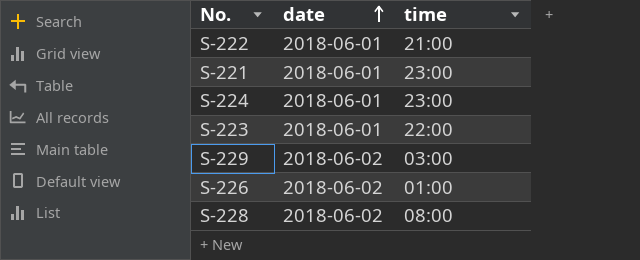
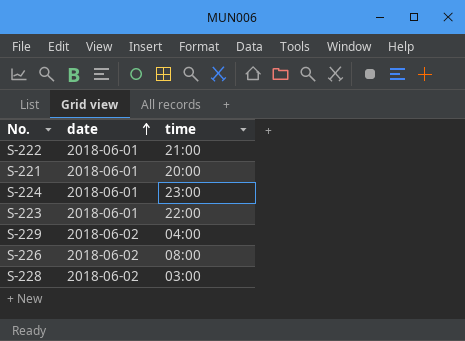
S-221 | time: 23:00 -> 20:00
S-229 | time: 03:00 -> 04:00
S-226 | time: 01:00 -> 08:00
S-228 | time: 08:00 -> 03:00

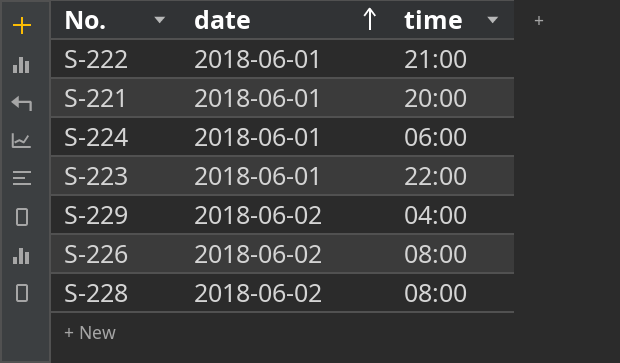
S-224 | time: 23:00 -> 06:00
S-228 | time: 03:00 -> 08:00

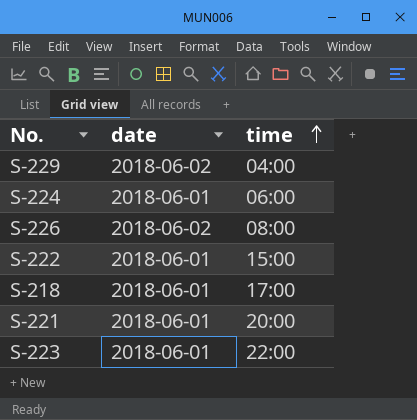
row order: date ascending -> time ascending
row S-228: 2018-06-02 | 08:00 -> none
S-222 | time: 21:00 -> 15:00
row S-218: none -> 2018-06-01 | 17:00

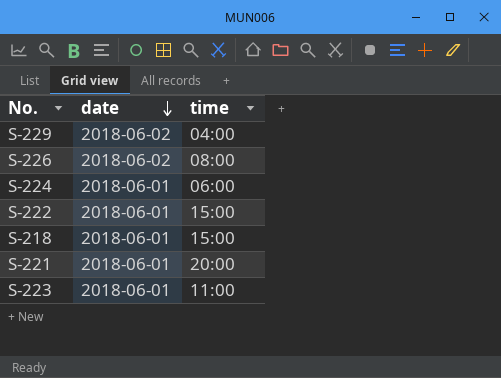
row order: time ascending -> date descending
S-218 | time: 17:00 -> 15:00
S-223 | time: 22:00 -> 11:00

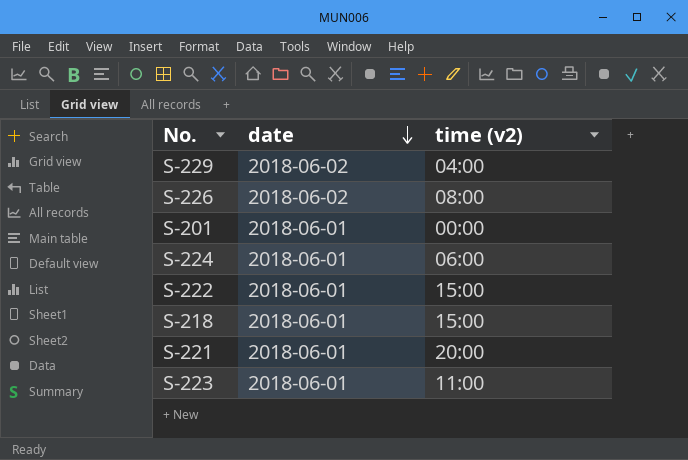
column name: time -> time (v2)
row S-201: none -> 2018-06-01 | 00:00

